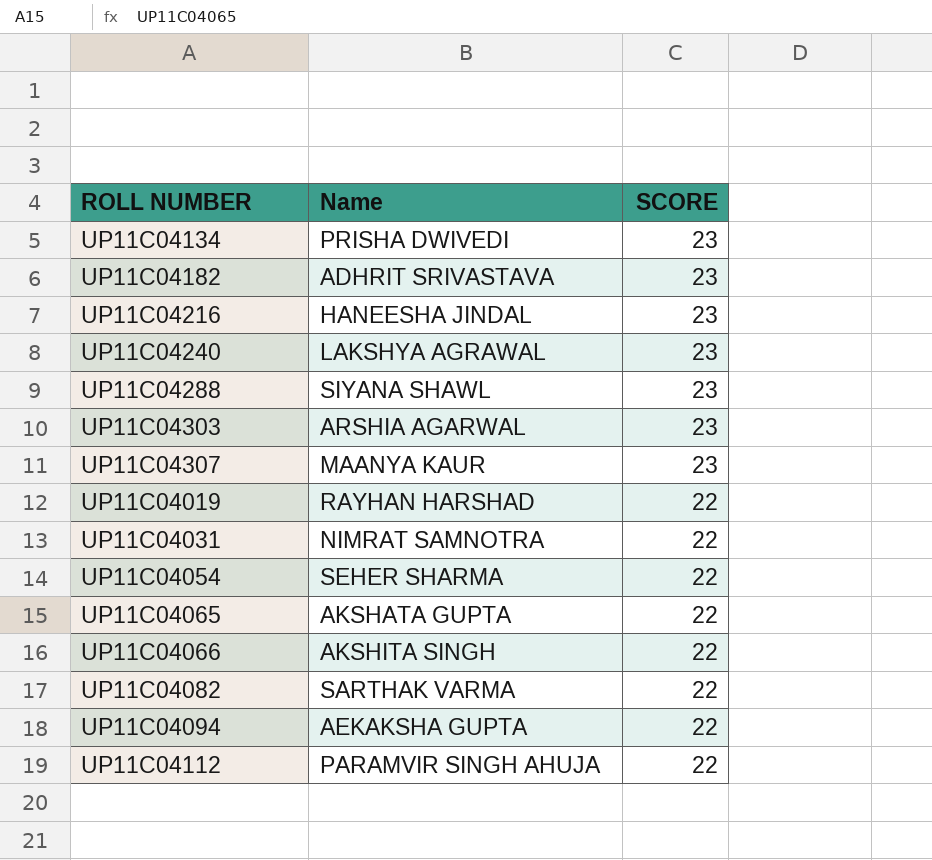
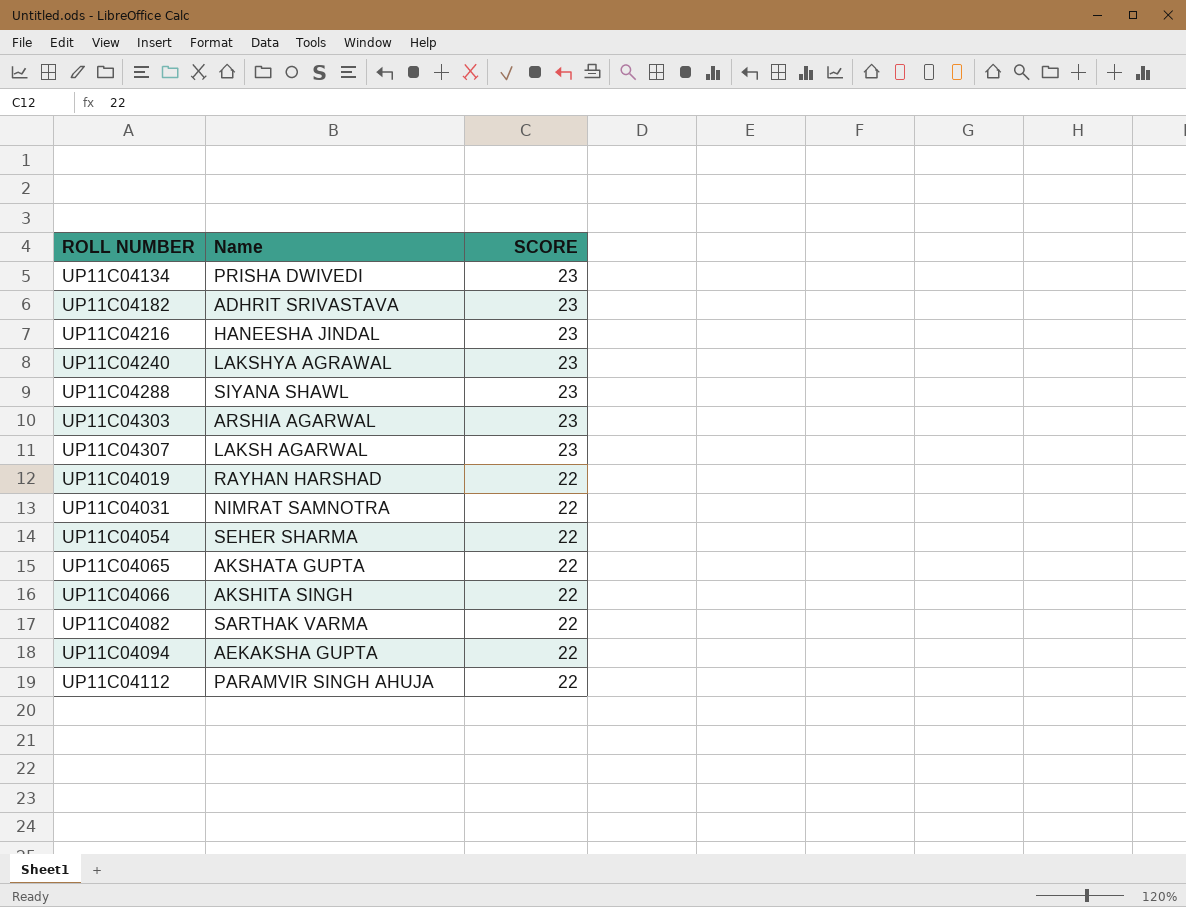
UP11C04307 | Name: MAANYA KAUR -> LAKSH AGARWAL

